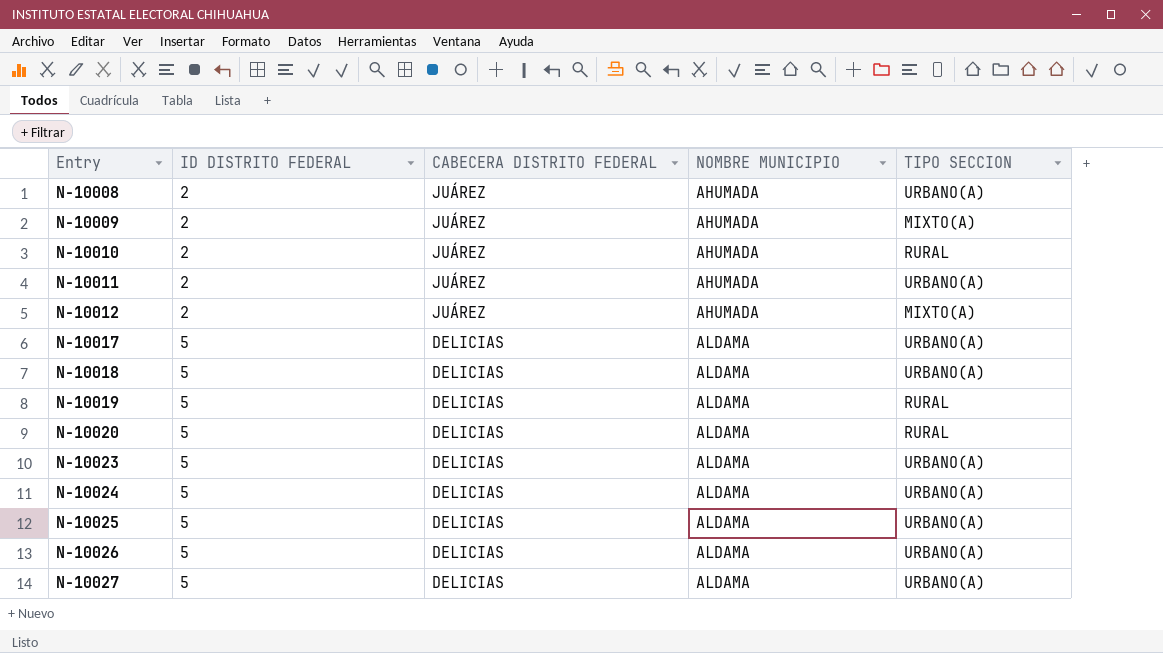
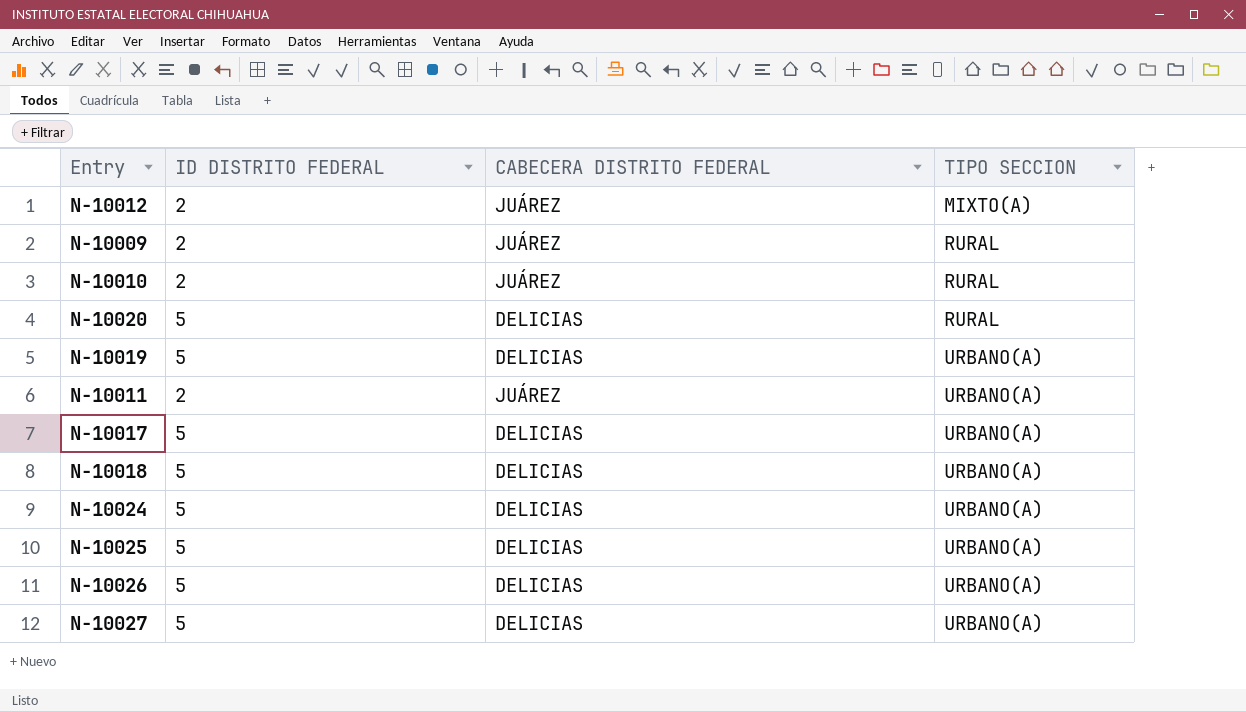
row order: Entry ascending -> TIPO SECCION ascending
column NOMBRE MUNICIPIO | position: 4 -> none
row N-10008: 2 | JUÁREZ | AHUMADA | URBANO(A) -> none
row N-10023: 5 | DELICIAS | ALDAMA | URBANO(A) -> none
N-10009 | TIPO SECCION: MIXTO(A) -> RURAL
N-10019 | TIPO SECCION: RURAL -> URBANO(A)

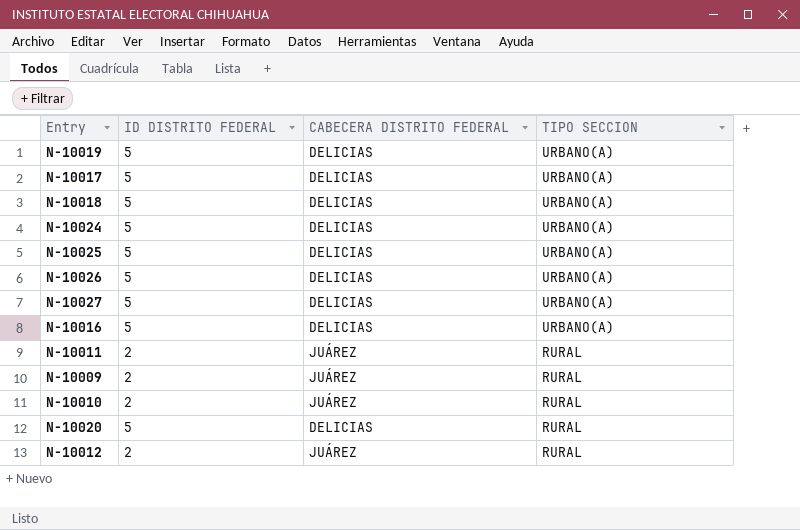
row order: TIPO SECCION ascending -> TIPO SECCION descending
row N-10016: none -> 5 | DELICIAS | URBANO(A)
N-10011 | TIPO SECCION: URBANO(A) -> RURAL
N-10012 | TIPO SECCION: MIXTO(A) -> RURAL

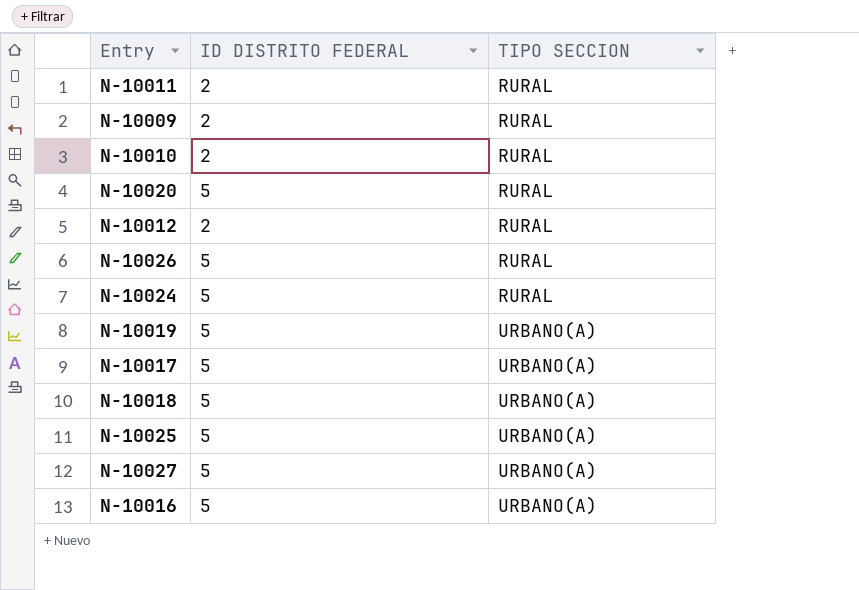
row order: TIPO SECCION descending -> TIPO SECCION ascending
column CABECERA DISTRITO FEDERAL | position: 3 -> none
N-10026 | TIPO SECCION: URBANO(A) -> RURAL
N-10024 | TIPO SECCION: URBANO(A) -> RURAL

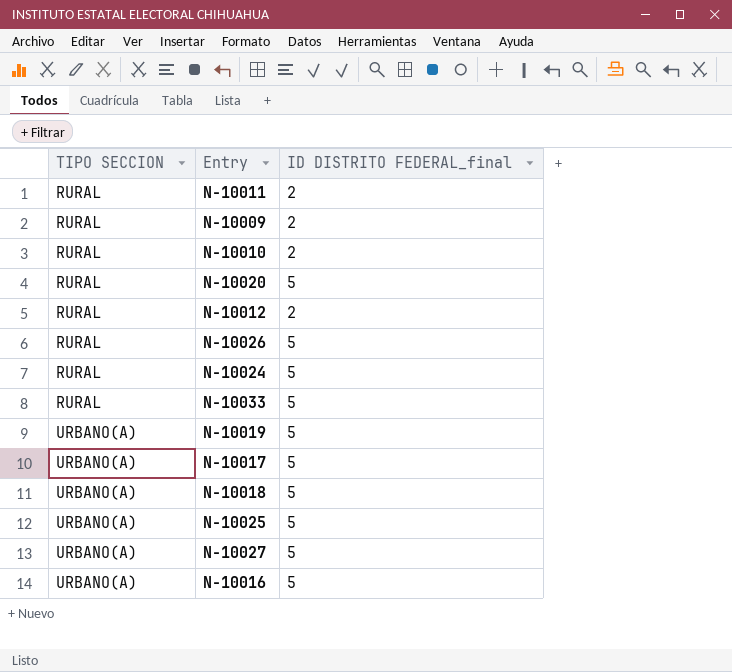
column TIPO SECCION | position: 3 -> 1
column name: ID DISTRITO FEDERAL -> ID DISTRITO FEDERAL_final
row N-10033: none -> RURAL | 5

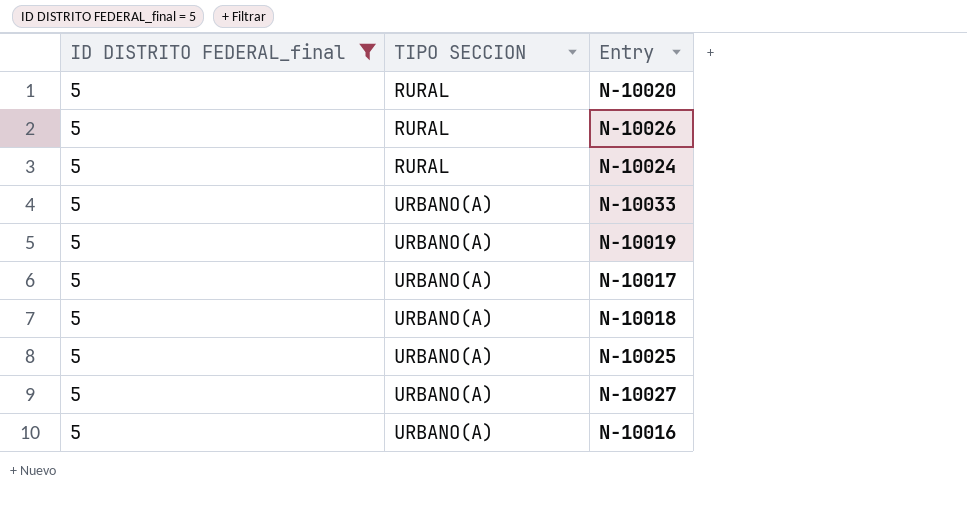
filter: none -> ID DISTRITO FEDERAL_final = 5
column ID DISTRITO FEDERAL_final | position: 3 -> 1
N-10033 | TIPO SECCION: RURAL -> URBANO(A)

